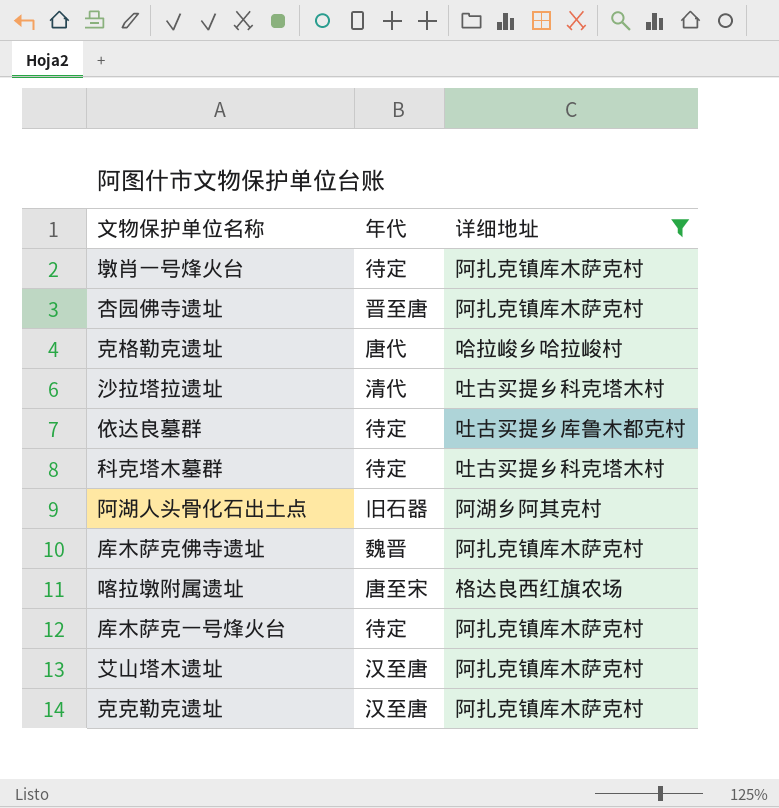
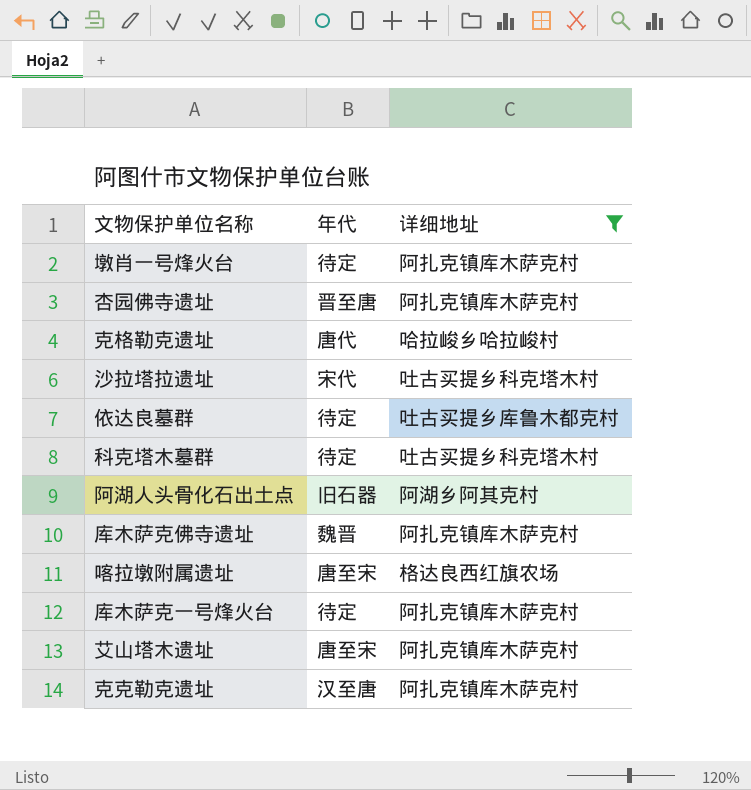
沙拉塔拉遗址 | 年代: 清代 -> 宋代
艾山塔木遗址 | 年代: 汉至唐 -> 唐至宋

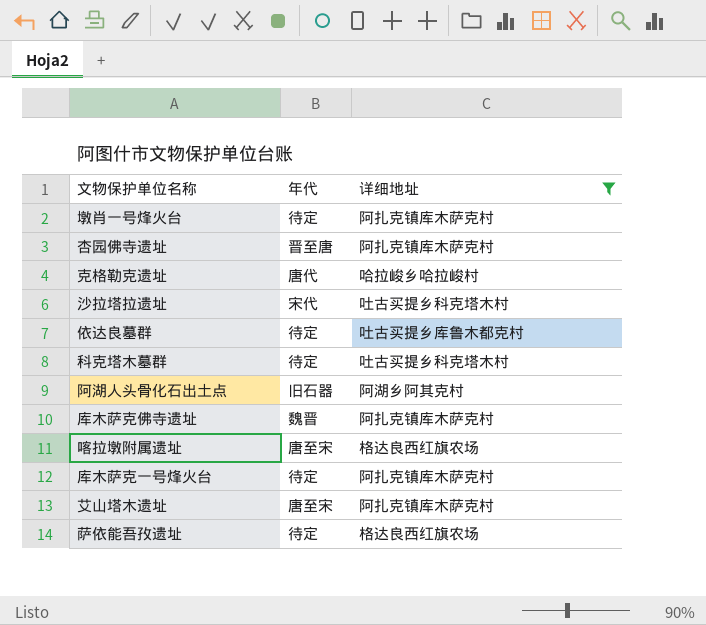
row 克克勒克遗址: 汉至唐 | 阿扎克镇库木萨克村 -> none
row 萨依能吾孜遗址: none -> 待定 | 格达良西红旗农场

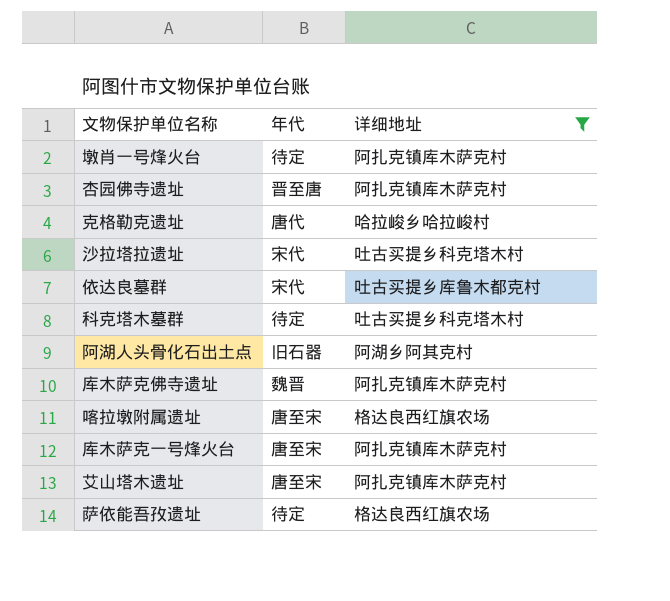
依达良墓群 | 年代: 待定 -> 宋代
库木萨克一号烽火台 | 年代: 待定 -> 唐至宋

